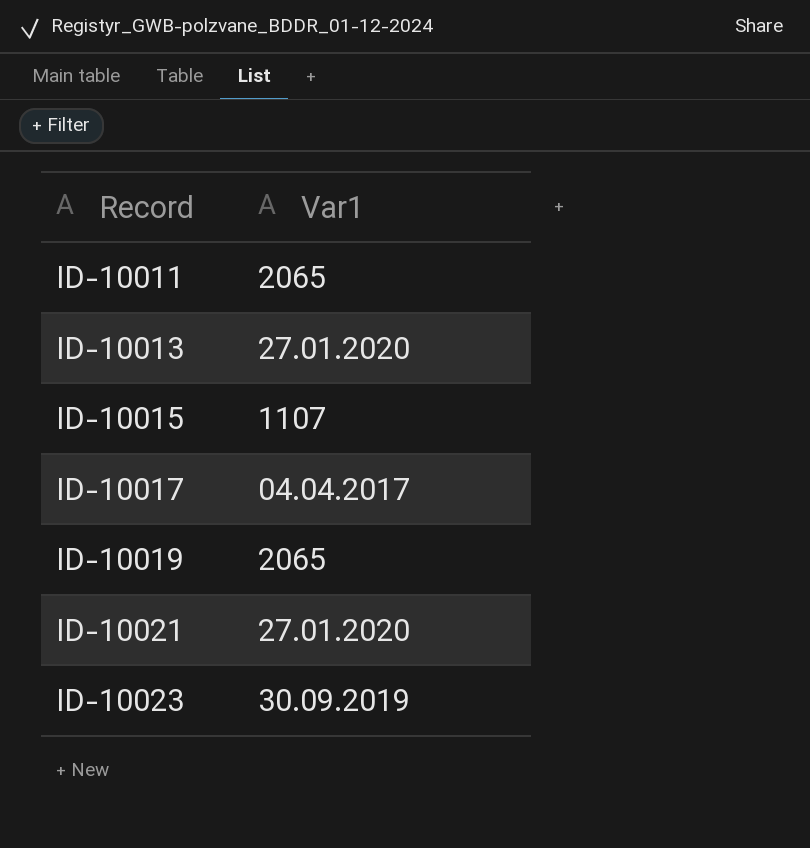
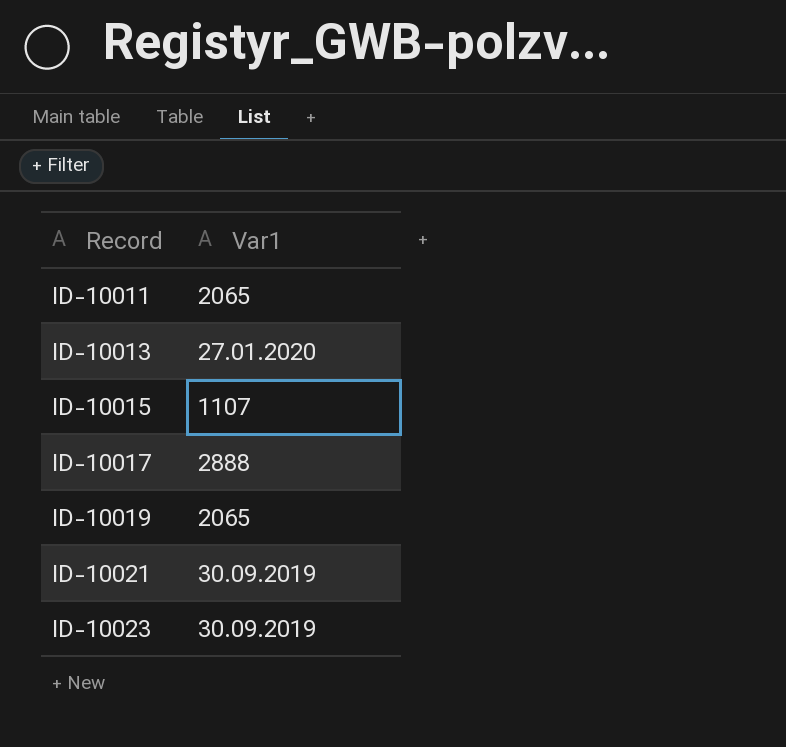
ID-10017 | Var1: 04.04.2017 -> 2888
ID-10021 | Var1: 27.01.2020 -> 30.09.2019

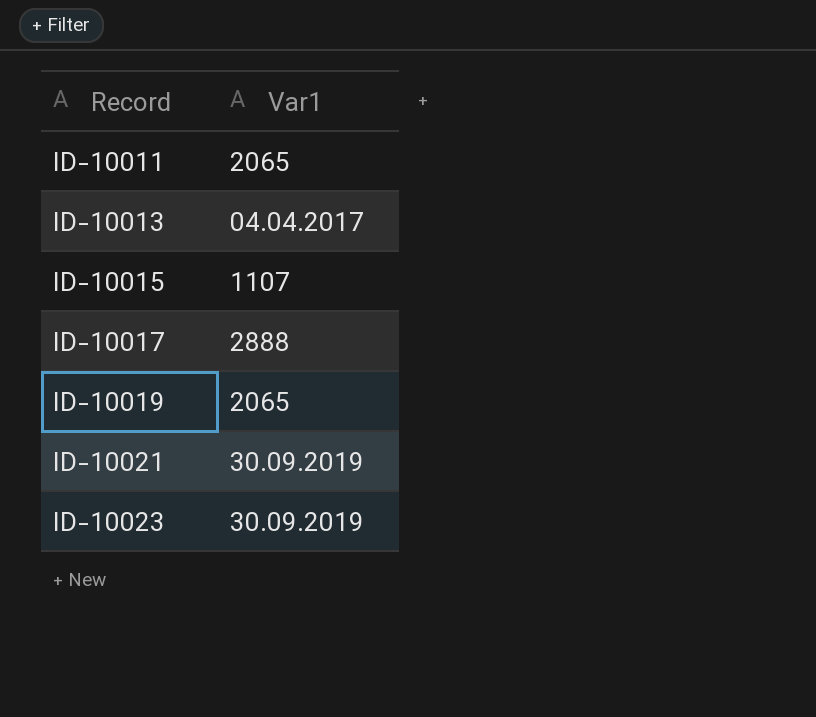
ID-10013 | Var1: 27.01.2020 -> 04.04.2017

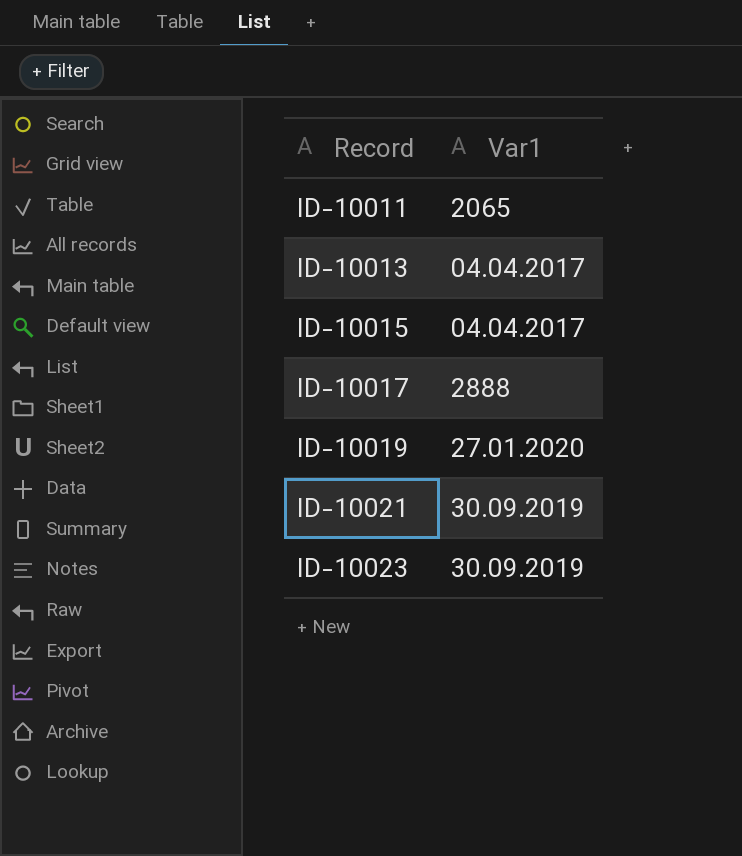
ID-10015 | Var1: 1107 -> 04.04.2017
ID-10019 | Var1: 2065 -> 27.01.2020

